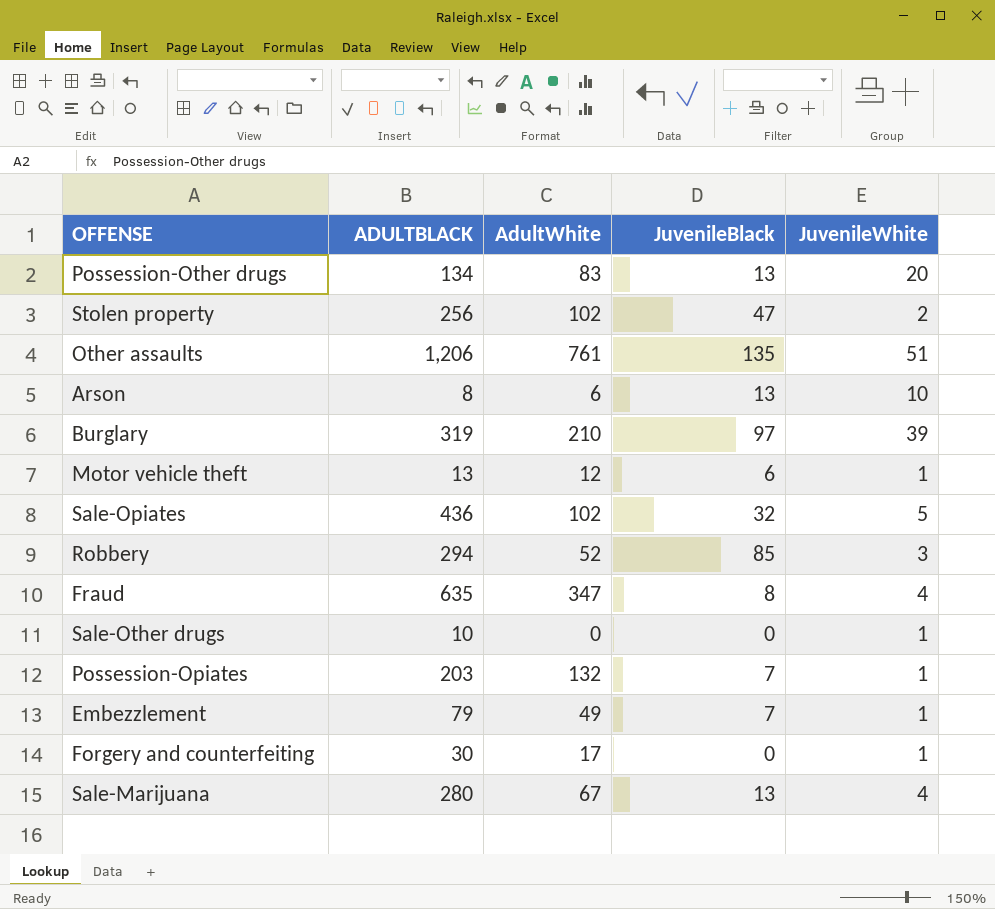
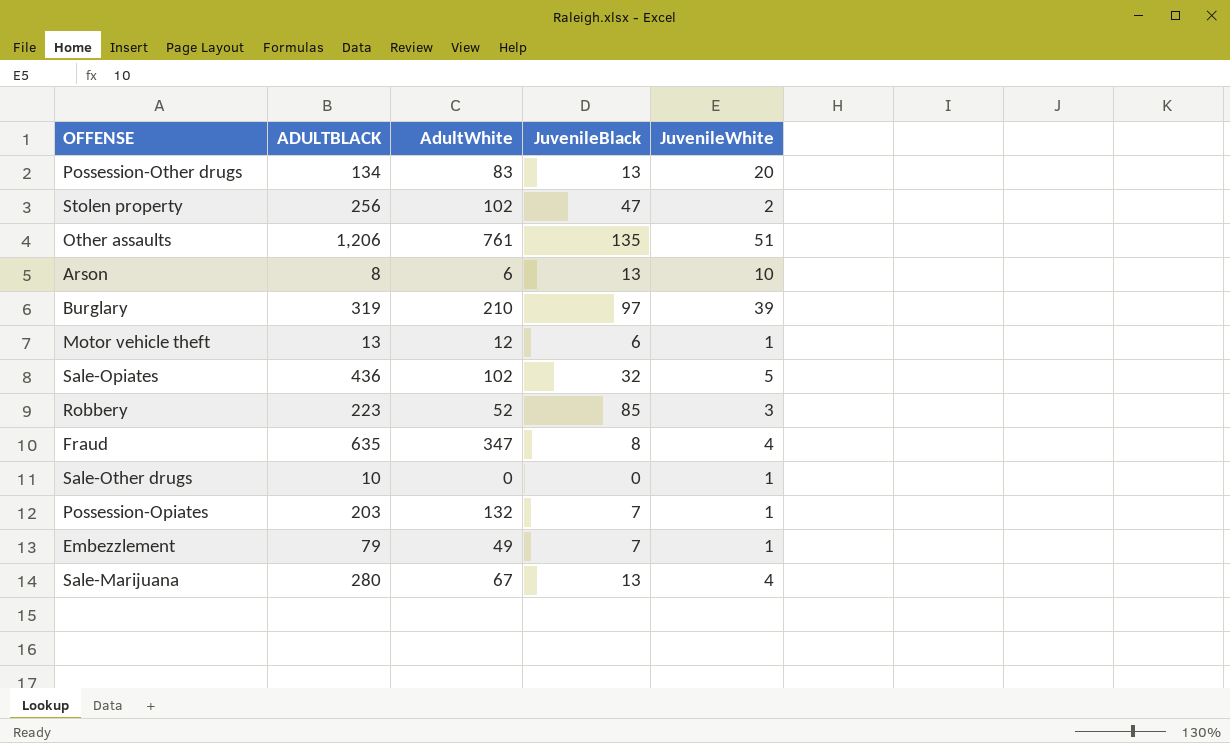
row Forgery and counterfeiting: 30 | 17 | 0 | 1 -> none
Robbery | ADULTBLACK: 294 -> 223

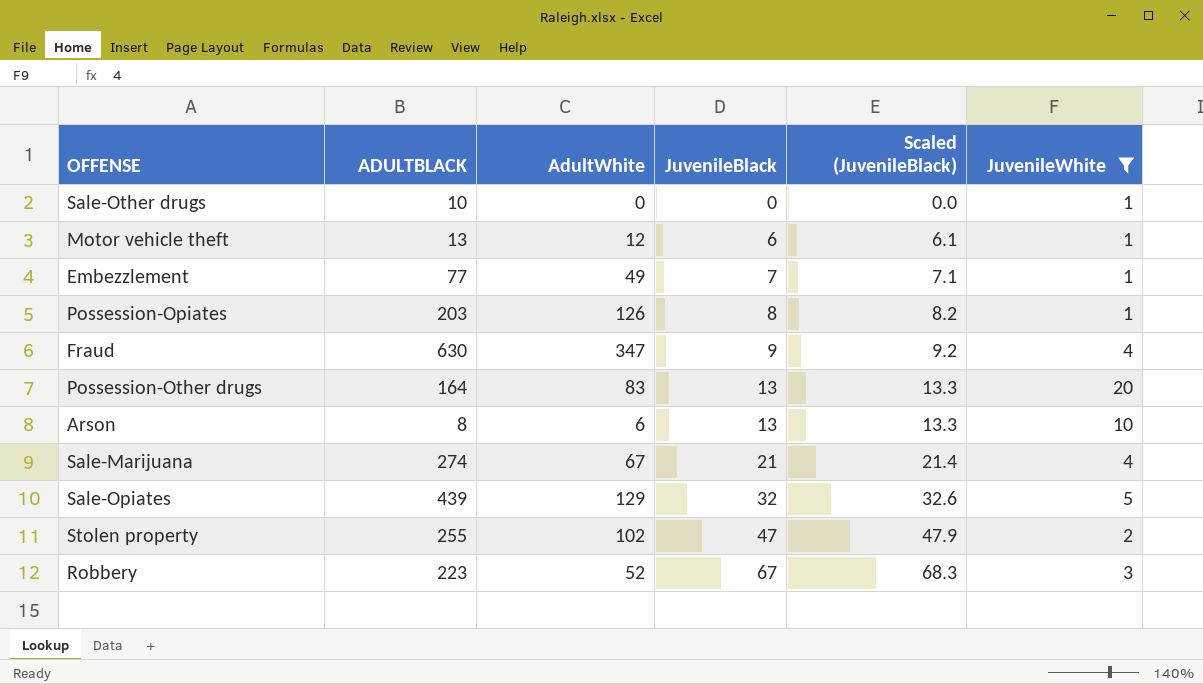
filter: none -> JuvenileWhite <= 20
row order: none -> JuvenileBlack ascending
column Scaled (JuvenileBlack) | formula: none -> [JuvenileBlack] * 1.02
Embezzlement | ADULTBLACK: 79 -> 77
Possession-Opiates | AdultWhite: 132 -> 126
Possession-Opiates | JuvenileBlack: 7 -> 8
Fraud | ADULTBLACK: 635 -> 630
Fraud | JuvenileBlack: 8 -> 9
Possession-Other drugs | ADULTBLACK: 134 -> 164
Sale-Marijuana | ADULTBLACK: 280 -> 274
Sale-Marijuana | JuvenileBlack: 13 -> 21
Sale-Opiates | ADULTBLACK: 436 -> 439
Sale-Opiates | AdultWhite: 102 -> 129
Stolen property | ADULTBLACK: 256 -> 255
Robbery | JuvenileBlack: 85 -> 67

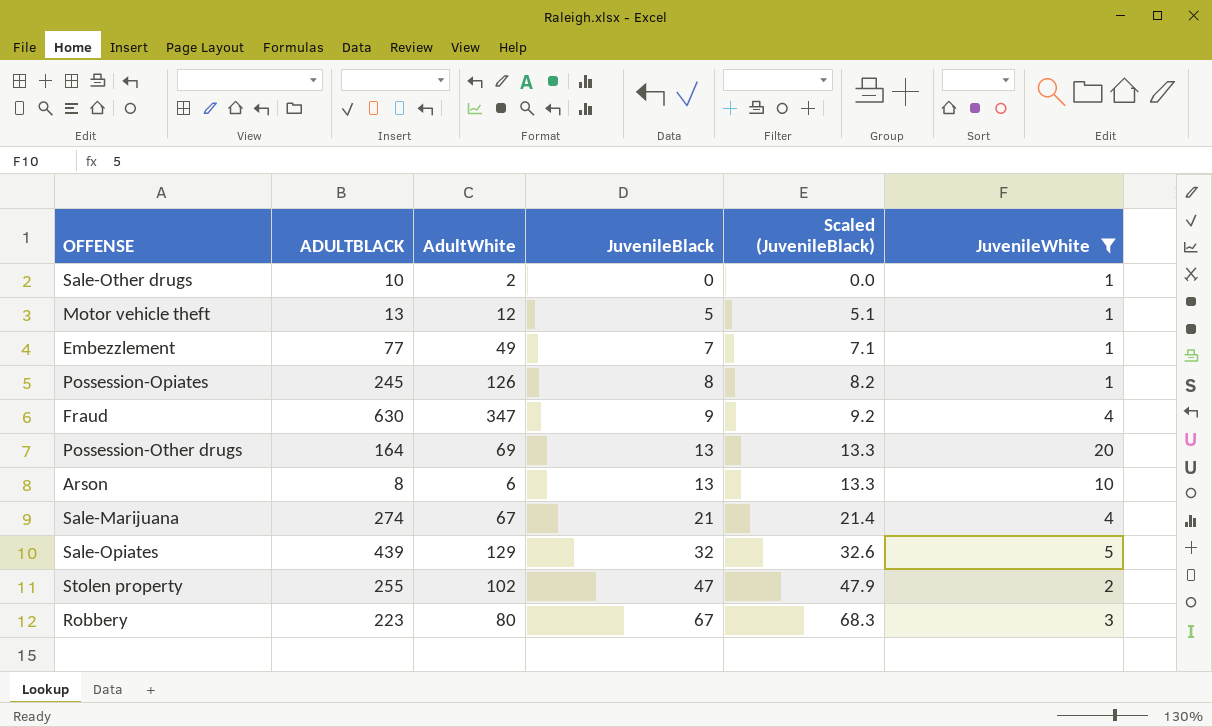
Sale-Other drugs | AdultWhite: 0 -> 2
Motor vehicle theft | JuvenileBlack: 6 -> 5
Motor vehicle theft | Scaled (JuvenileBlack): 6.1 -> 5.1
Possession-Opiates | ADULTBLACK: 203 -> 245
Possession-Other drugs | AdultWhite: 83 -> 69
Robbery | AdultWhite: 52 -> 80

